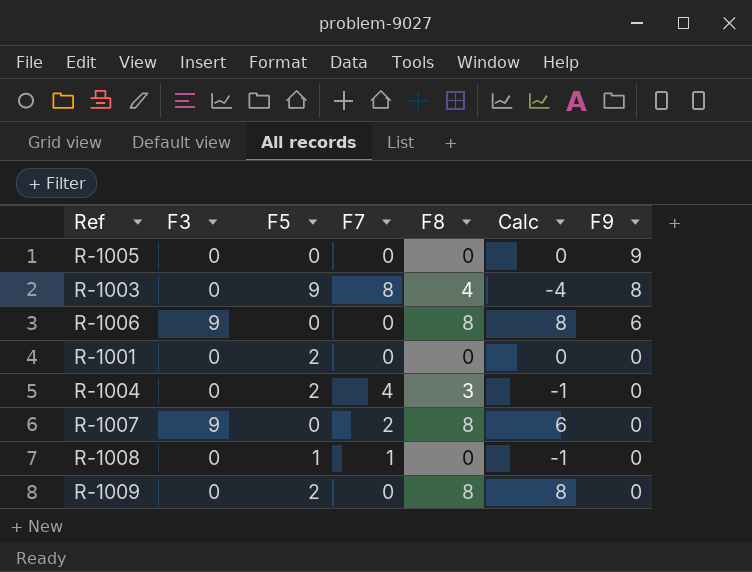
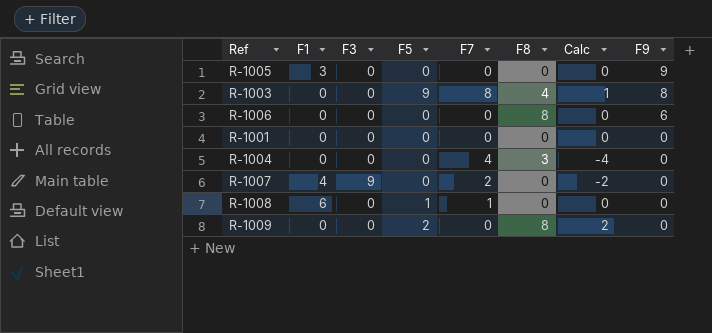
column F1 | position: none -> 2
column Calc | formula: [F8] - [F7] -> [F5] - [F7]
R-1006 | F3: 9 -> 0
R-1001 | F5: 2 -> 0
R-1004 | F5: 2 -> 0
R-1007 | F8: 8 -> 0

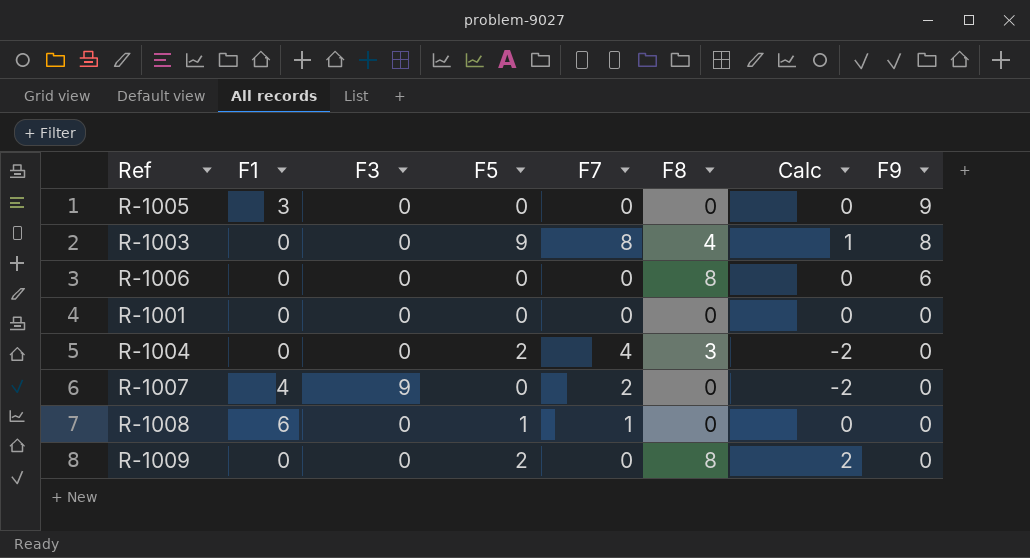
R-1004 | F5: 0 -> 2
R-1004 | Calc: -4 -> -2

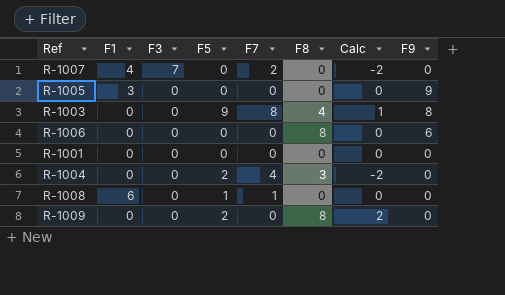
row order: F9 descending -> F3 descending
R-1007 | F3: 9 -> 7

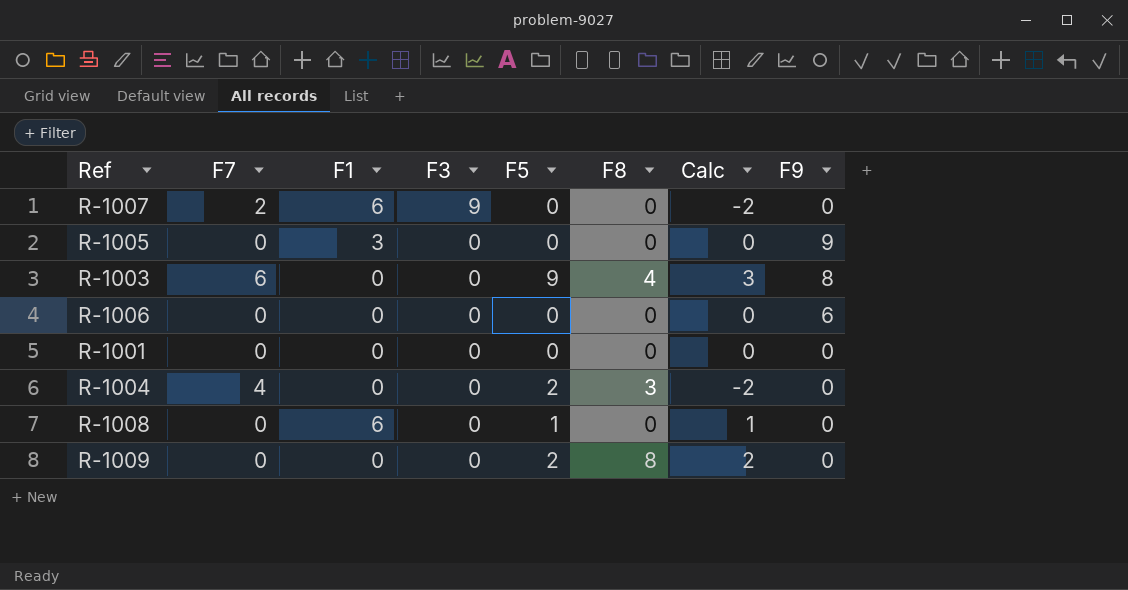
column F7 | position: 5 -> 2
R-1007 | F1: 4 -> 6
R-1007 | F3: 7 -> 9
R-1003 | F7: 8 -> 6
R-1003 | Calc: 1 -> 3
R-1006 | F8: 8 -> 0
R-1008 | F7: 1 -> 0
R-1008 | Calc: 0 -> 1

